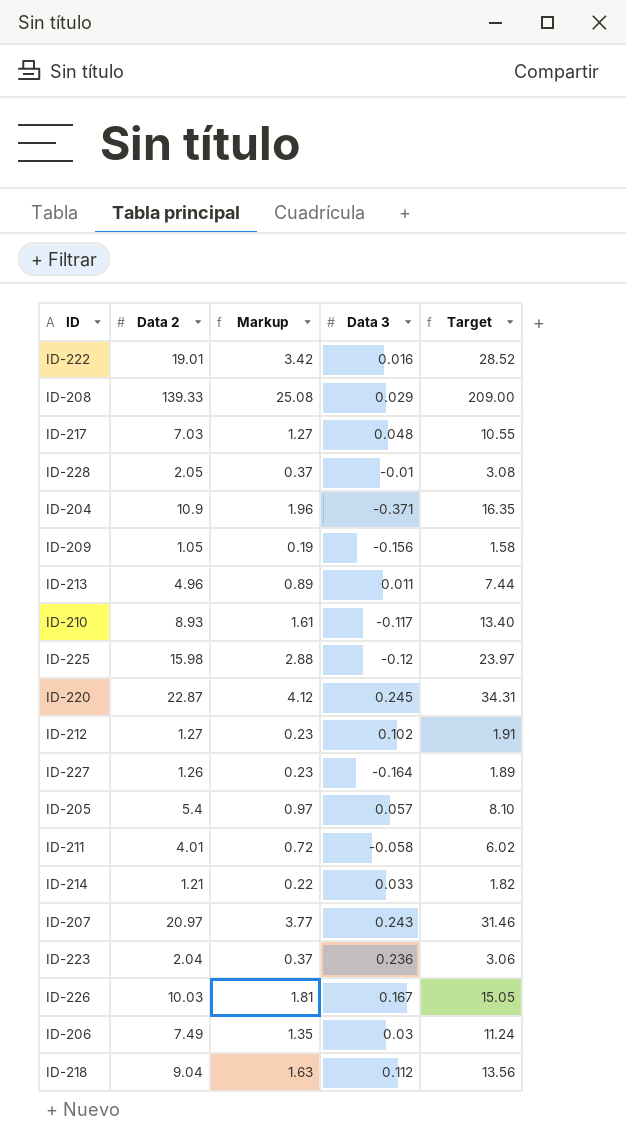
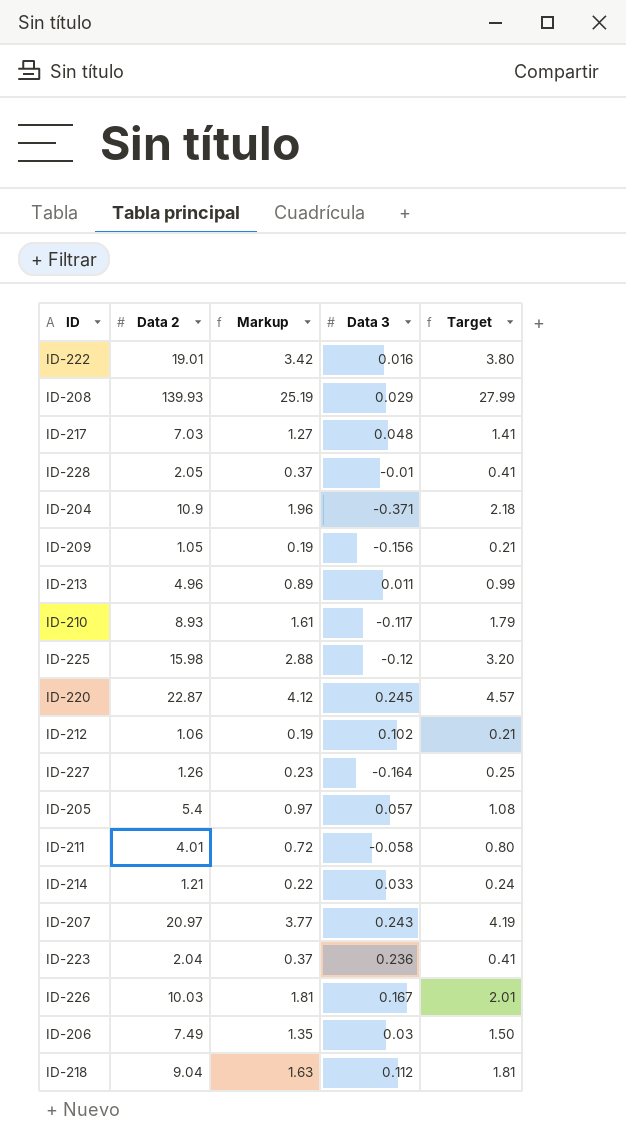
column Target | formula: [Data 2] * 1.5 -> [Data 2] * 0.2
ID-208 | Data 2: 139.33 -> 139.93
ID-208 | Markup: 25.08 -> 25.19
ID-212 | Data 2: 1.27 -> 1.06
ID-212 | Markup: 0.23 -> 0.19

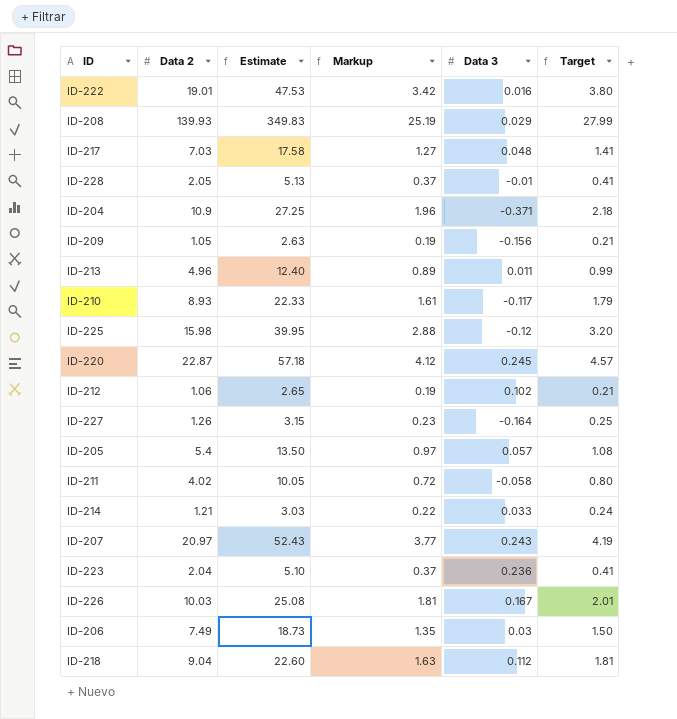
column Estimate | formula: none -> [Data 2] * 2.5
ID-211 | Data 2: 4.01 -> 4.02

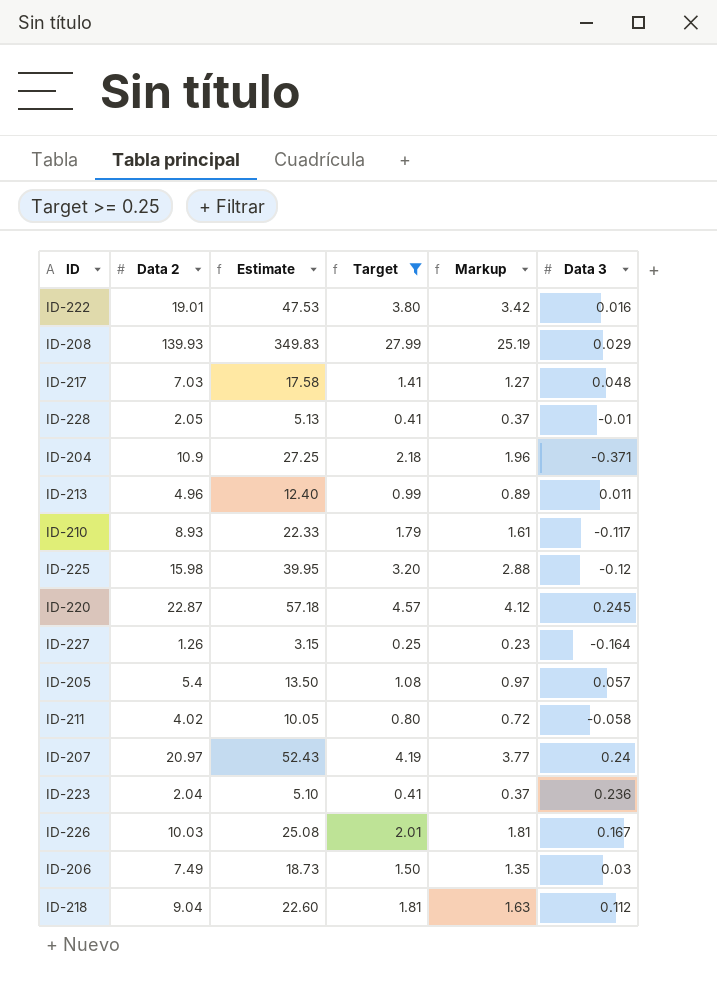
filter: none -> Target >= 0.25
column Target | position: 6 -> 4
ID-207 | Data 3: 0.243 -> 0.24

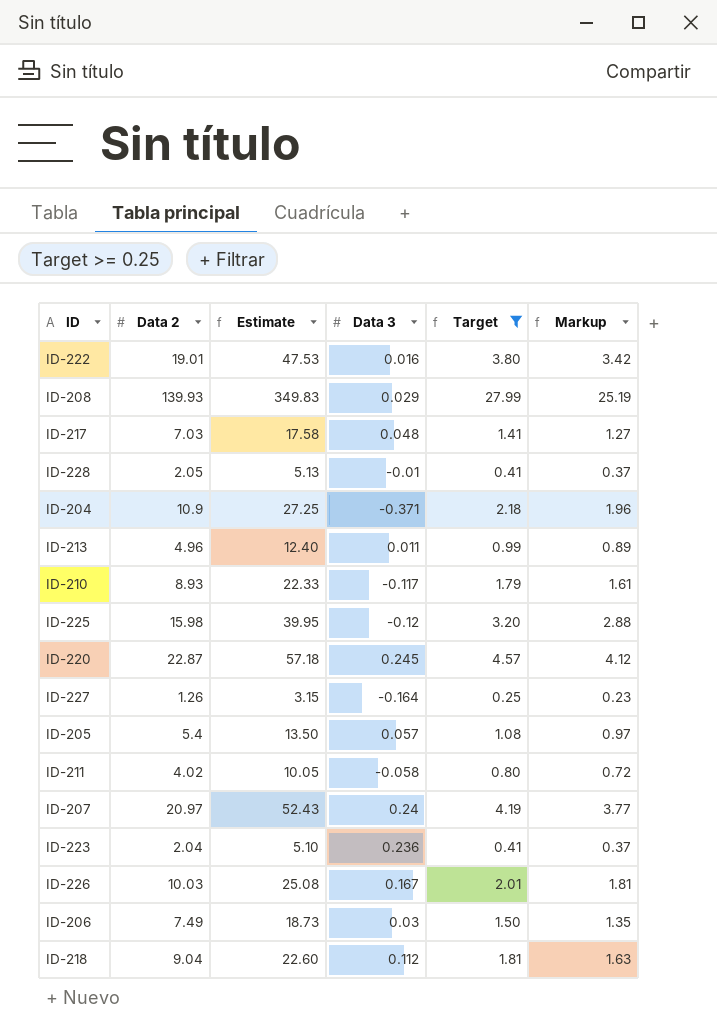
column Data 3 | position: 6 -> 4

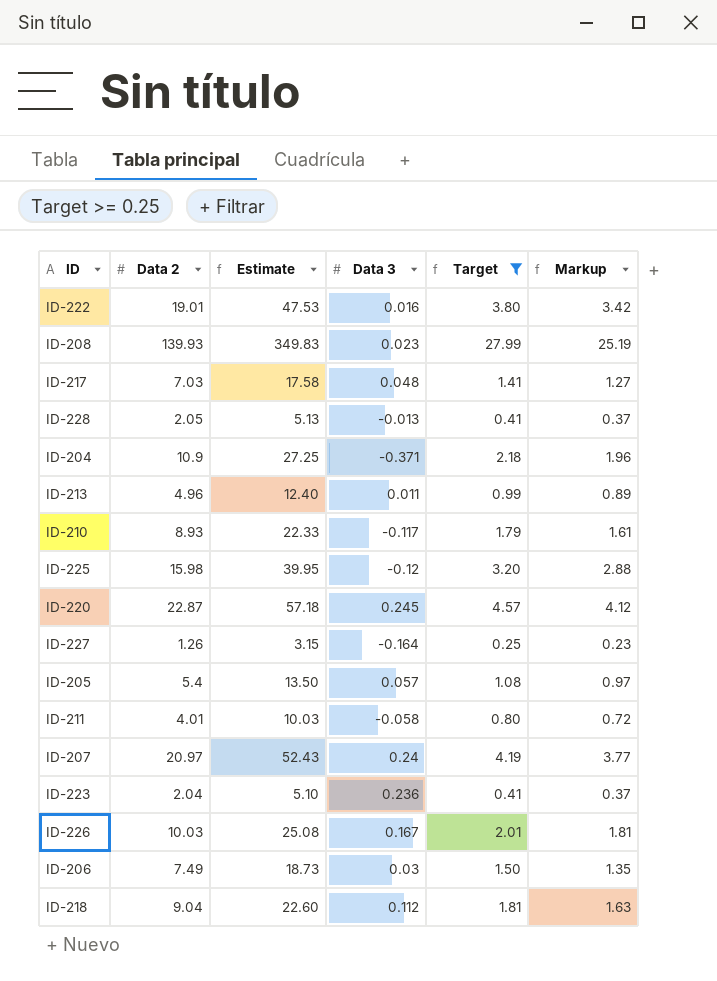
ID-208 | Data 3: 0.029 -> 0.023
ID-228 | Data 3: -0.01 -> -0.013
ID-211 | Data 2: 4.02 -> 4.01
ID-211 | Estimate: 10.05 -> 10.03

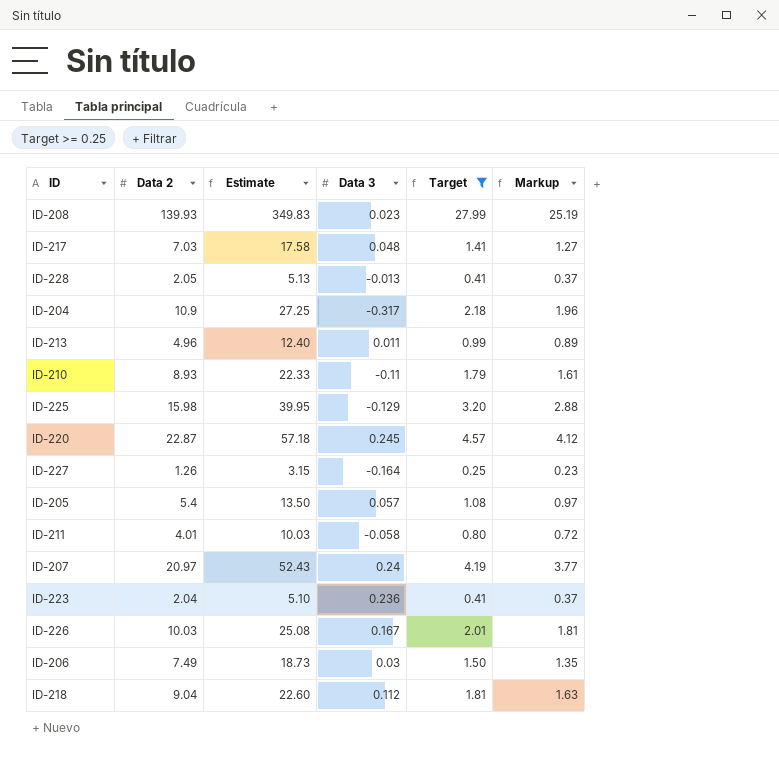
row ID-222: 19.01 | 47.53 | 0.016 | 3.80 | 3.42 -> none
ID-204 | Data 3: -0.371 -> -0.317
ID-210 | Data 3: -0.117 -> -0.11
ID-225 | Data 3: -0.12 -> -0.129

